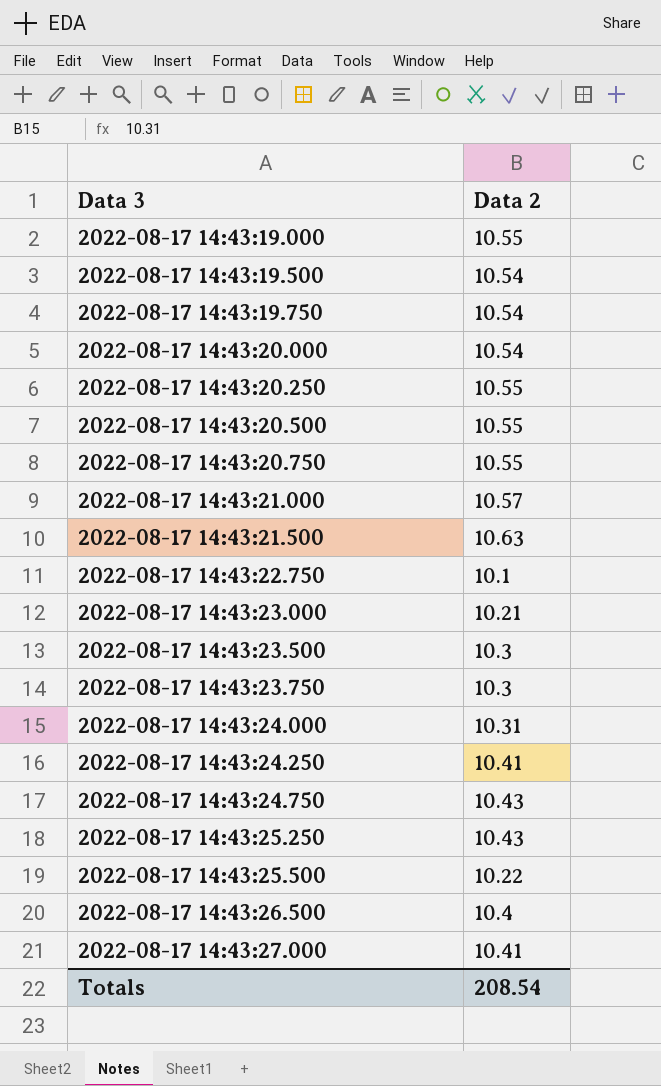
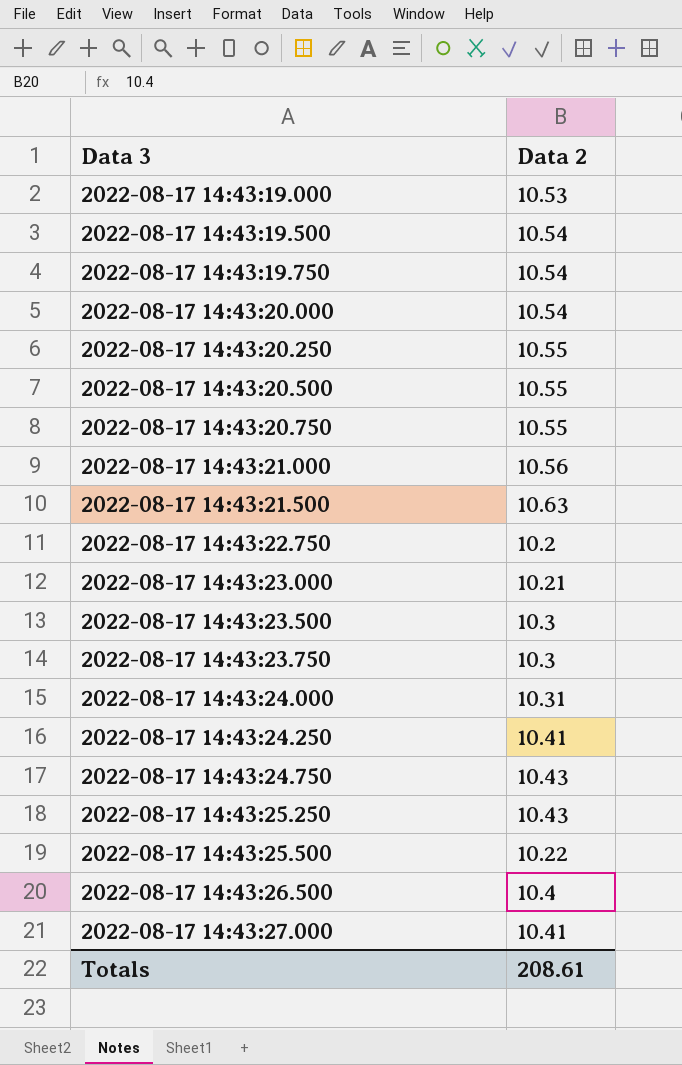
2022-08-17 14:43:19.000 | Data 2: 10.55 -> 10.53
2022-08-17 14:43:21.000 | Data 2: 10.57 -> 10.56
2022-08-17 14:43:22.750 | Data 2: 10.1 -> 10.2
Totals | Data 2: 208.54 -> 208.61

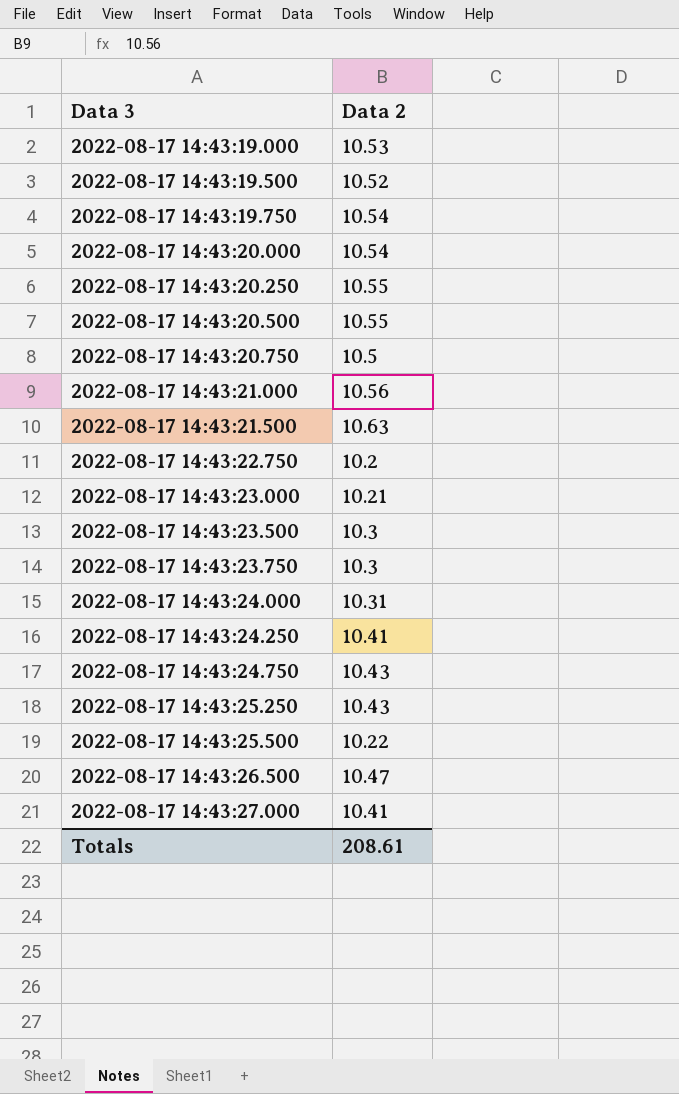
2022-08-17 14:43:19.500 | Data 2: 10.54 -> 10.52
2022-08-17 14:43:20.750 | Data 2: 10.55 -> 10.5
2022-08-17 14:43:26.500 | Data 2: 10.4 -> 10.47

